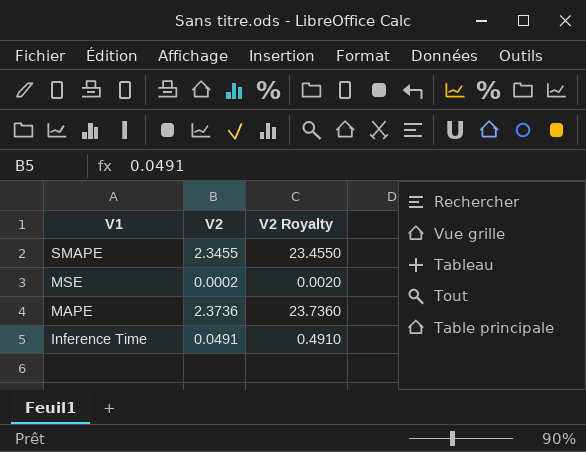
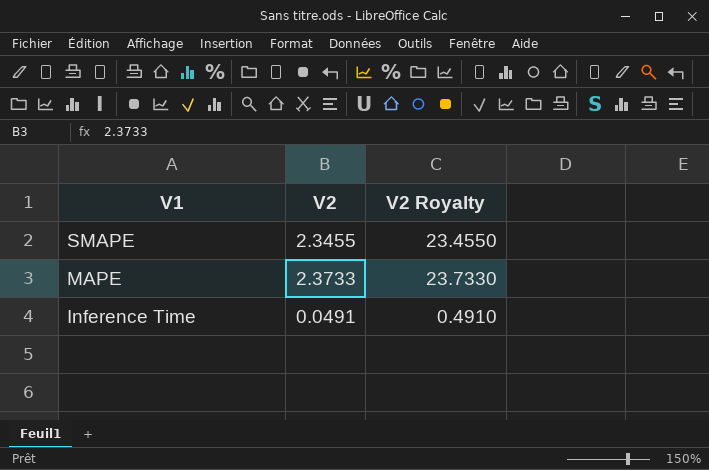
row MSE: 0.0002 | 0.0020 -> none
MAPE | V2: 2.3736 -> 2.3733
MAPE | V2 Royalty: 23.7360 -> 23.7330

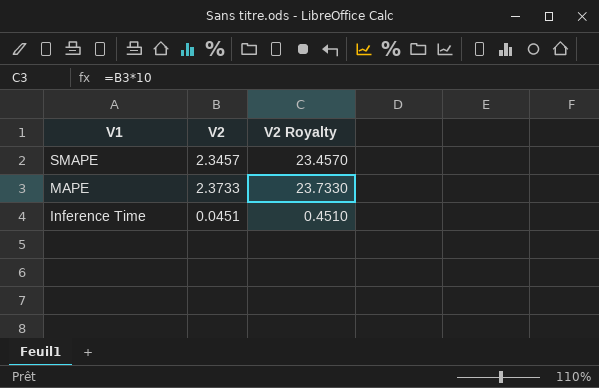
SMAPE | V2: 2.3455 -> 2.3457
SMAPE | V2 Royalty: 23.4550 -> 23.4570
Inference Time | V2: 0.0491 -> 0.0451
Inference Time | V2 Royalty: 0.4910 -> 0.4510

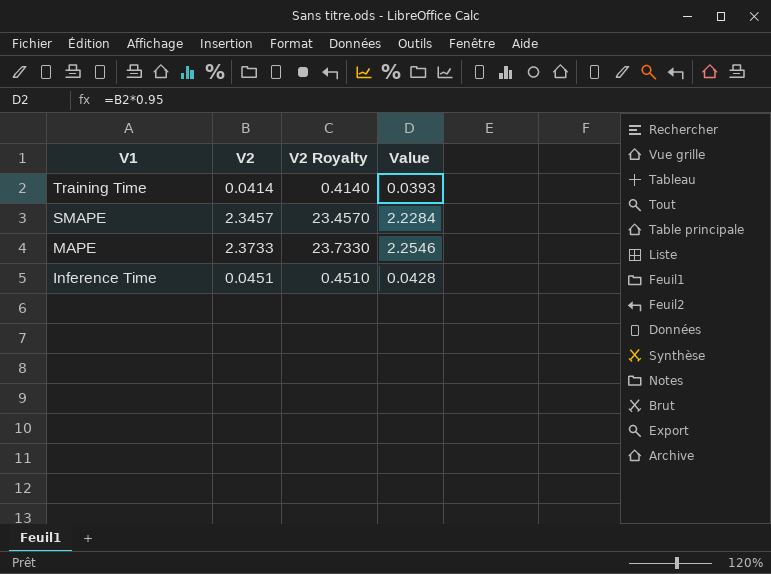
column Value | formula: none -> [V2] * 0.95
row Training Time: none -> 0.0414 | 0.4140 | 0.0393

